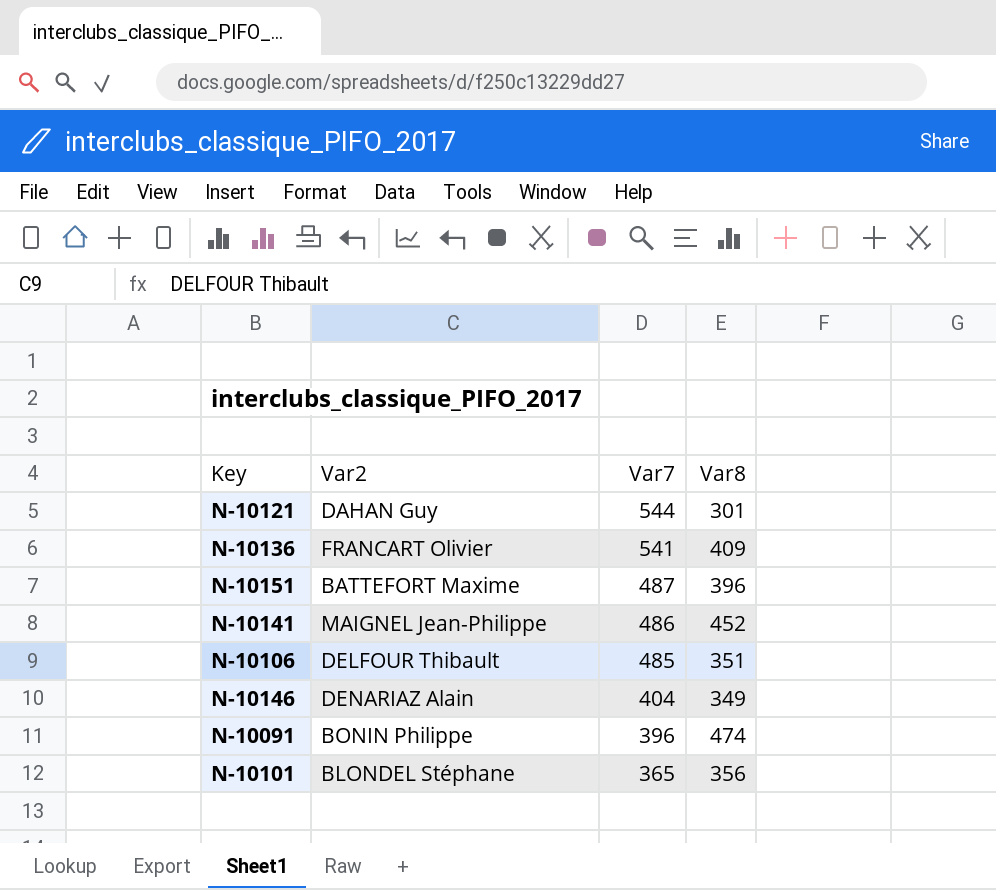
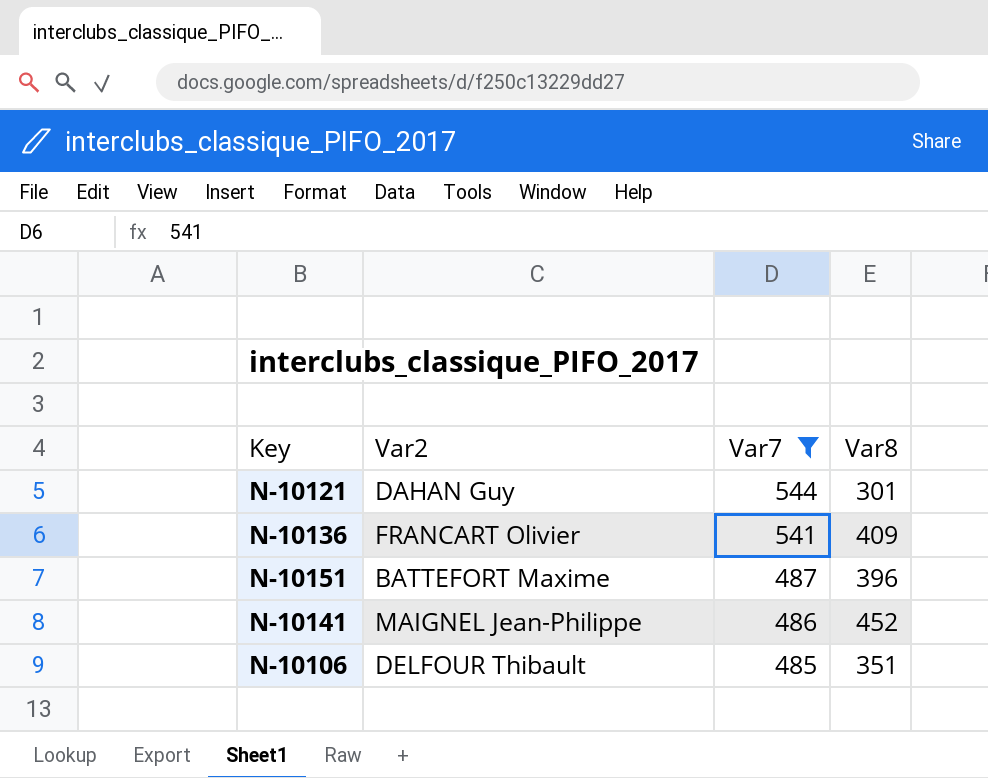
filter: none -> Var7 >= 485

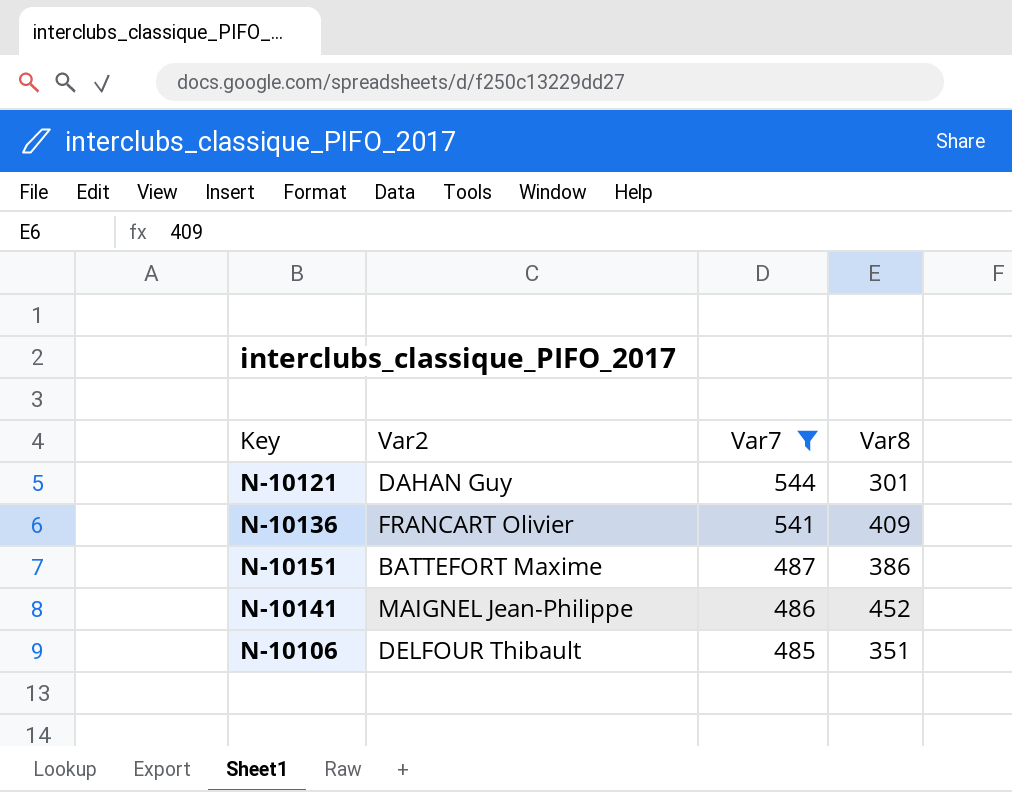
N-10151 | Var8: 396 -> 386

